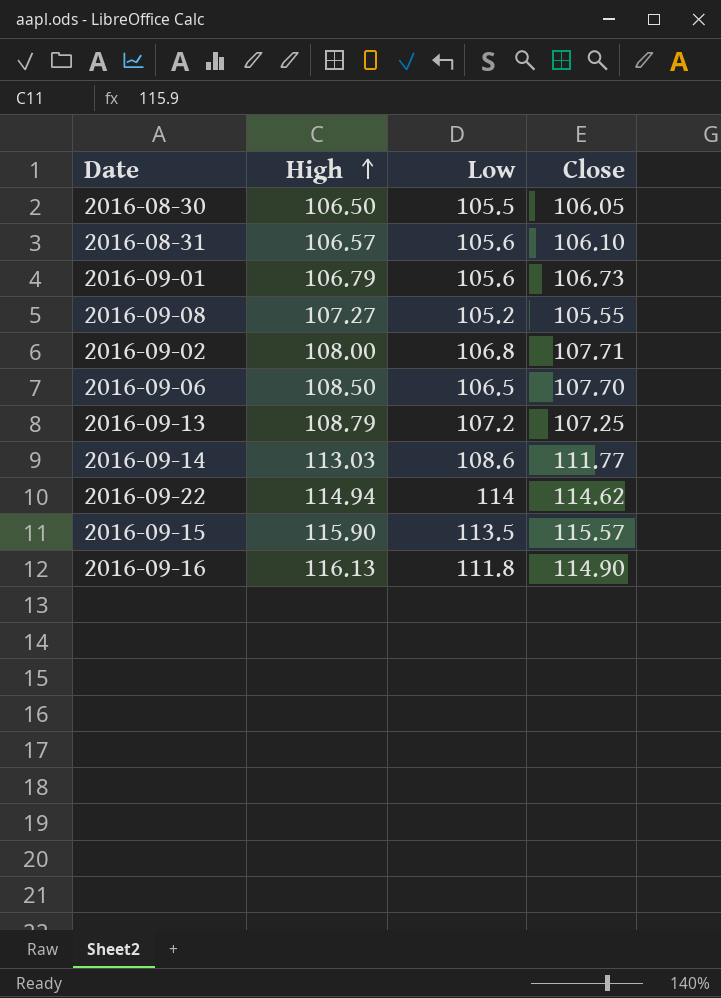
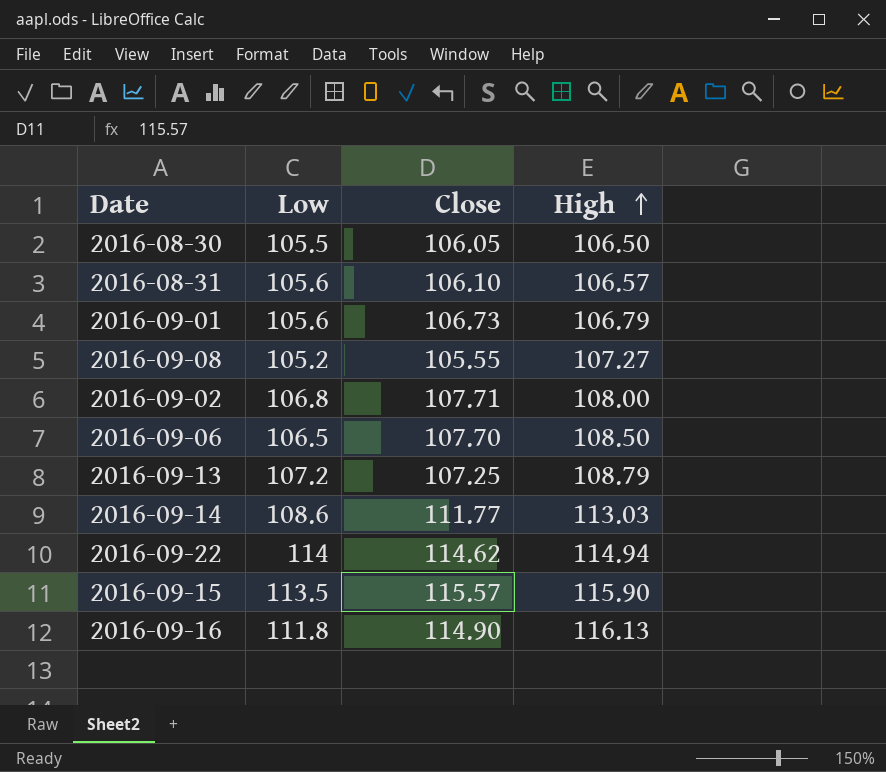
column High | position: 2 -> 4

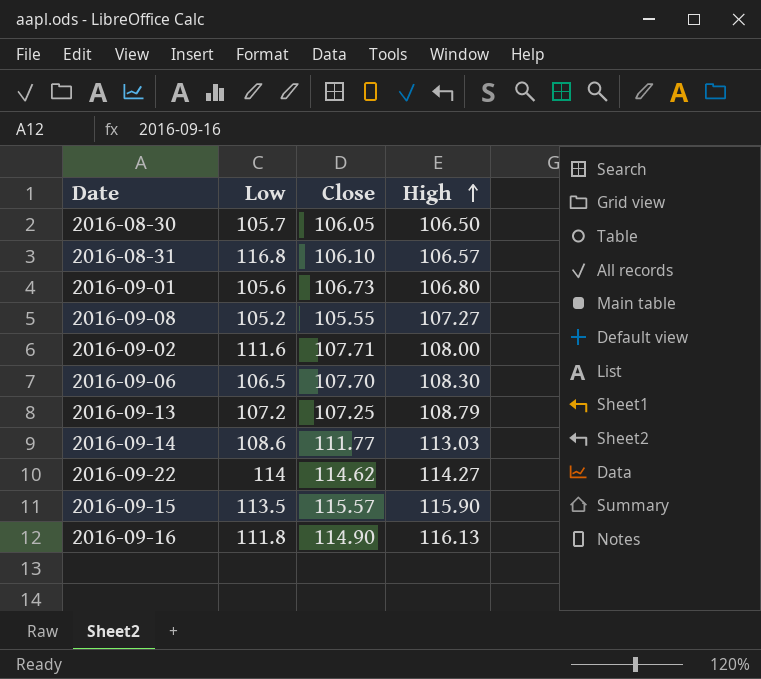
2016-08-30 | Low: 105.5 -> 105.7
2016-08-31 | Low: 105.6 -> 116.8
2016-09-01 | High: 106.79 -> 106.80
2016-09-02 | Low: 106.8 -> 111.6
2016-09-06 | High: 108.50 -> 108.30
2016-09-22 | High: 114.94 -> 114.27

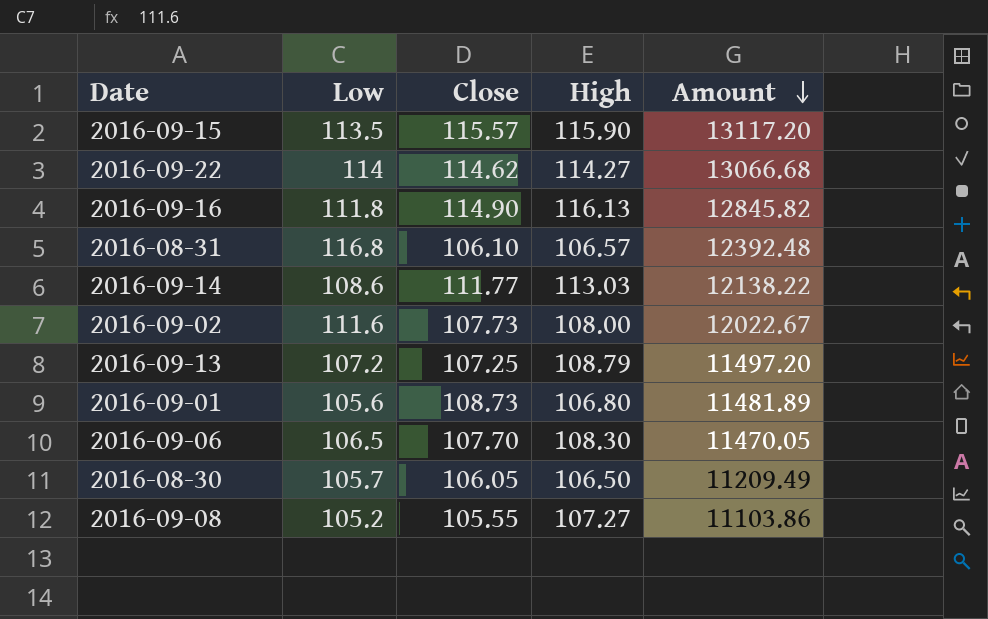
row order: High ascending -> Amount descending
column Amount | formula: none -> [Low] * [Close]
2016-09-02 | Close: 107.71 -> 107.73
2016-09-01 | Close: 106.73 -> 108.73

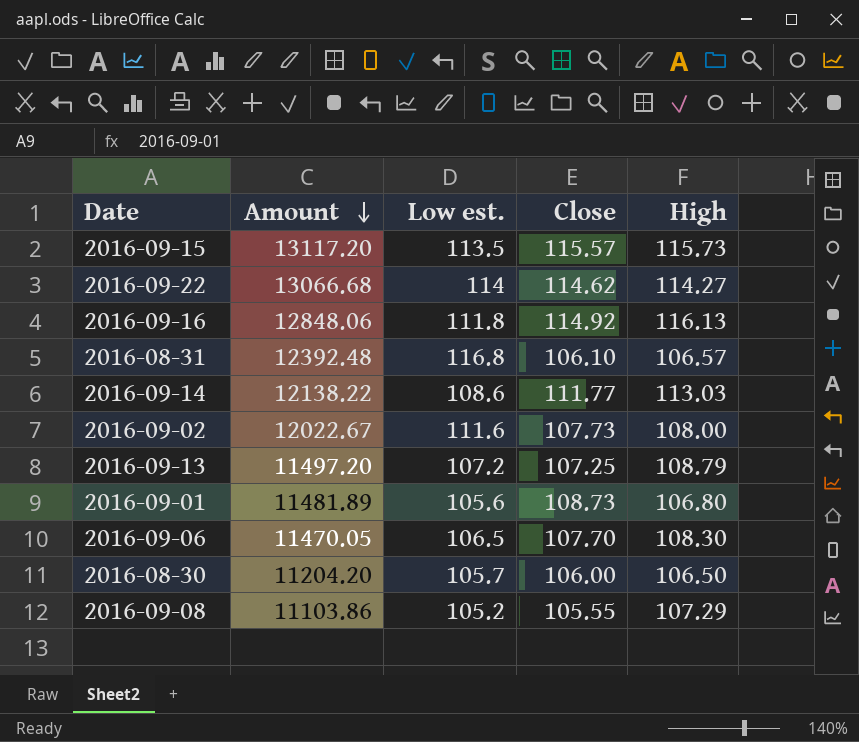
column Amount | position: 5 -> 2
column name: Low -> Low est.
2016-09-15 | High: 115.90 -> 115.73
2016-09-16 | Amount: 12845.82 -> 12848.06
2016-09-16 | Close: 114.90 -> 114.92
2016-08-30 | Amount: 11209.49 -> 11204.20
2016-08-30 | Close: 106.05 -> 106.00
2016-09-08 | High: 107.27 -> 107.29

